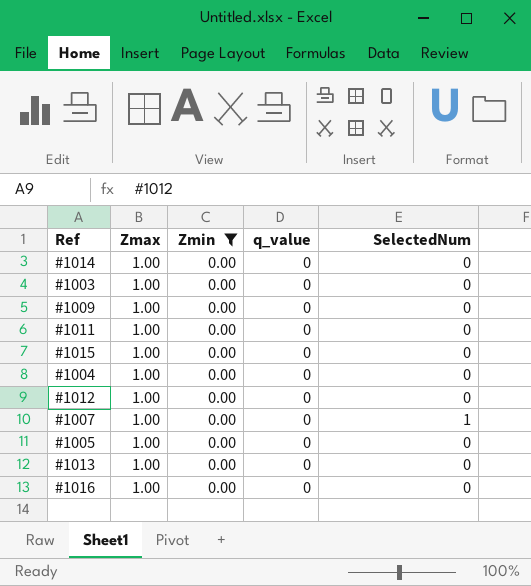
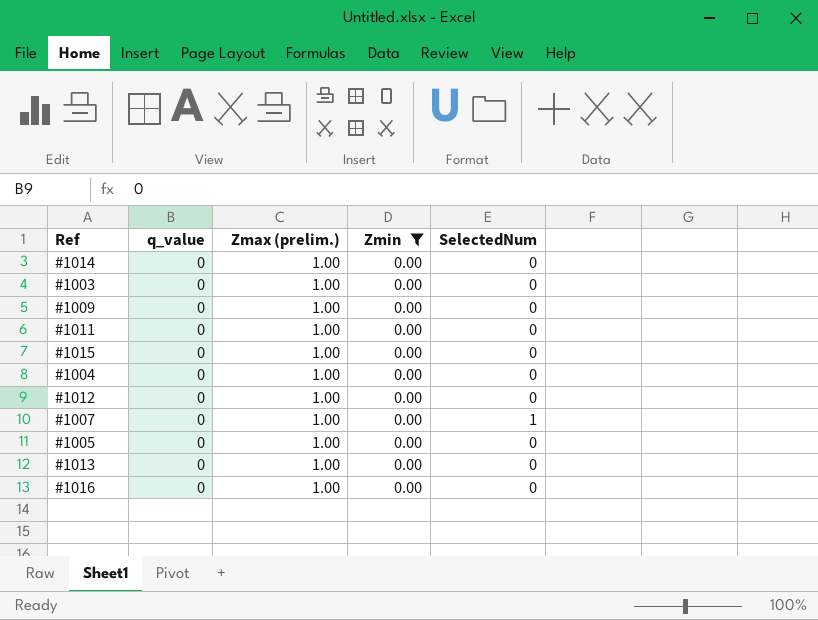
column q_value | position: 4 -> 2
column name: Zmax -> Zmax (prelim.)

